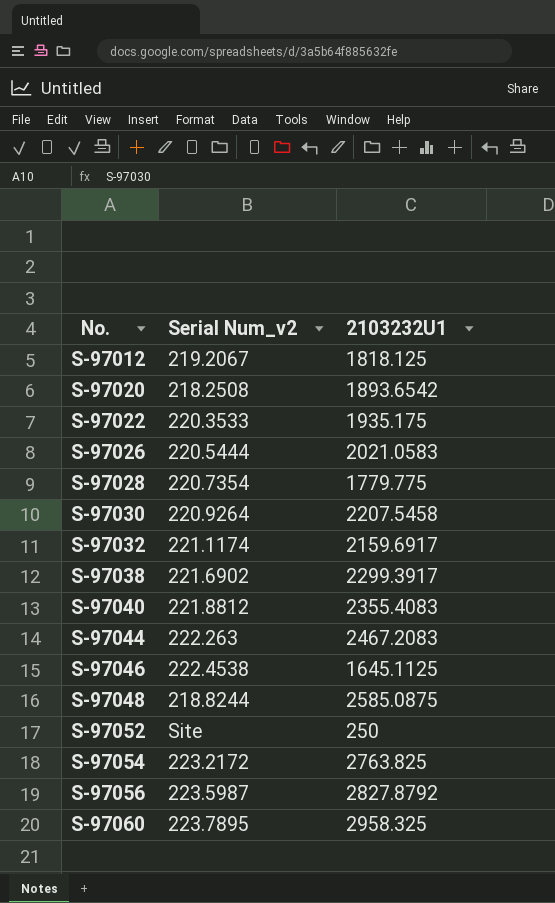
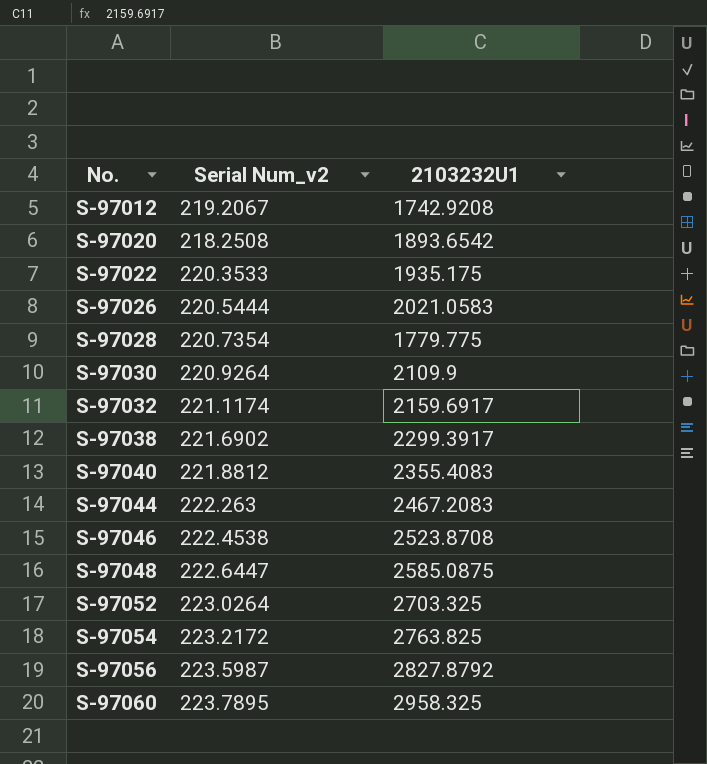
S-97012 | 2103232U1: 1818.125 -> 1742.9208
S-97030 | 2103232U1: 2207.5458 -> 2109.9
S-97046 | 2103232U1: 1645.1125 -> 2523.8708
S-97048 | Serial Num_v2: 218.8244 -> 222.6447
S-97052 | Serial Num_v2: Site -> 223.0264
S-97052 | 2103232U1: 250 -> 2703.325

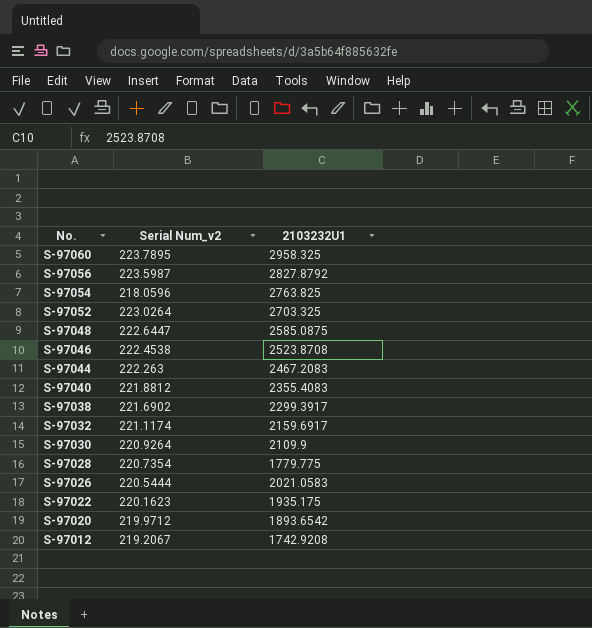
row order: No. ascending -> No. descending
S-97054 | Serial Num_v2: 223.2172 -> 218.0596
S-97022 | Serial Num_v2: 220.3533 -> 220.1623
S-97020 | Serial Num_v2: 218.2508 -> 219.9712

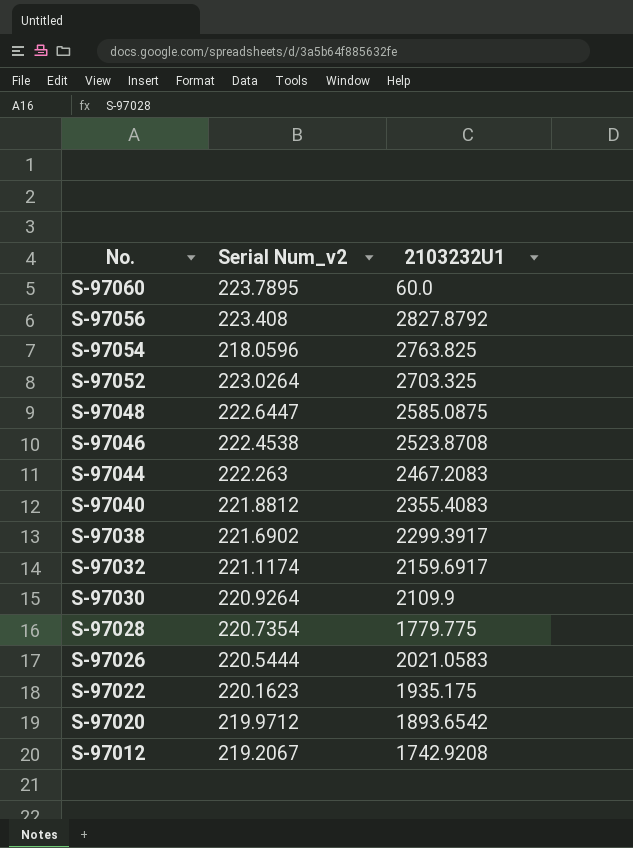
S-97060 | 2103232U1: 2958.325 -> 60.0
S-97056 | Serial Num_v2: 223.5987 -> 223.408

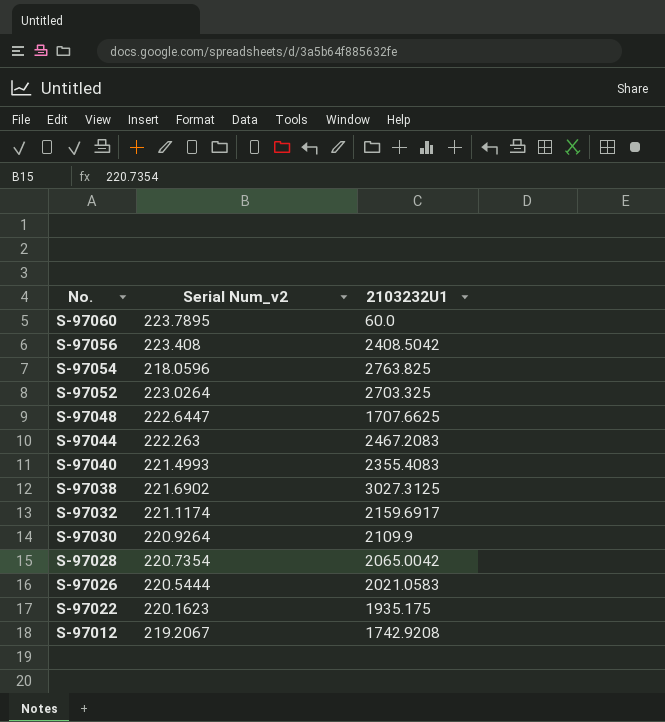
row S-97046: 222.4538 | 2523.8708 -> none
row S-97020: 219.9712 | 1893.6542 -> none
S-97056 | 2103232U1: 2827.8792 -> 2408.5042
S-97048 | 2103232U1: 2585.0875 -> 1707.6625
S-97040 | Serial Num_v2: 221.8812 -> 221.4993
S-97038 | 2103232U1: 2299.3917 -> 3027.3125
S-97028 | 2103232U1: 1779.775 -> 2065.0042

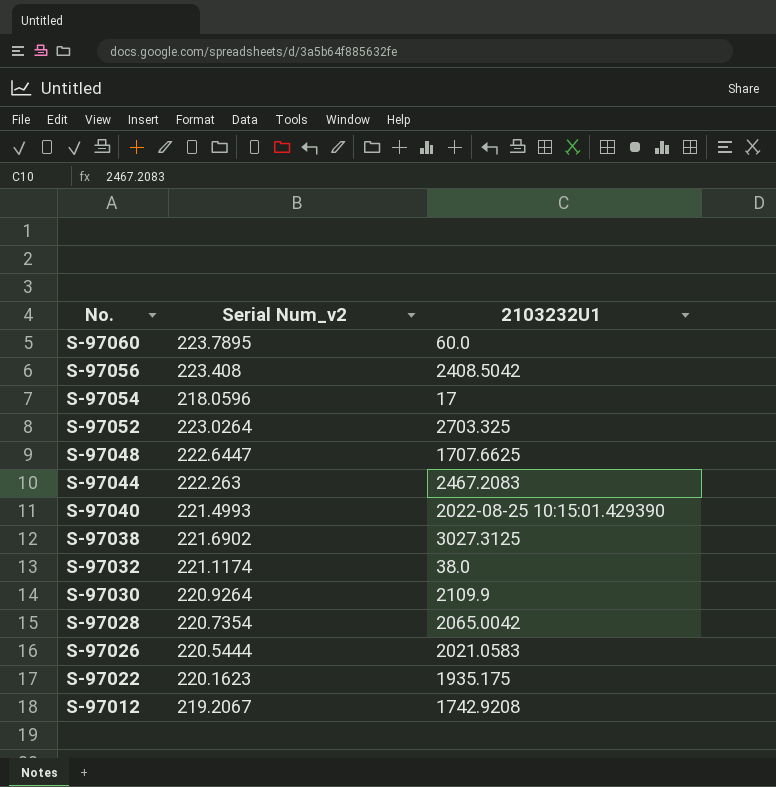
S-97054 | 2103232U1: 2763.825 -> 17
S-97040 | 2103232U1: 2355.4083 -> 2022-08-25 10:15:01.429390
S-97032 | 2103232U1: 2159.6917 -> 38.0

